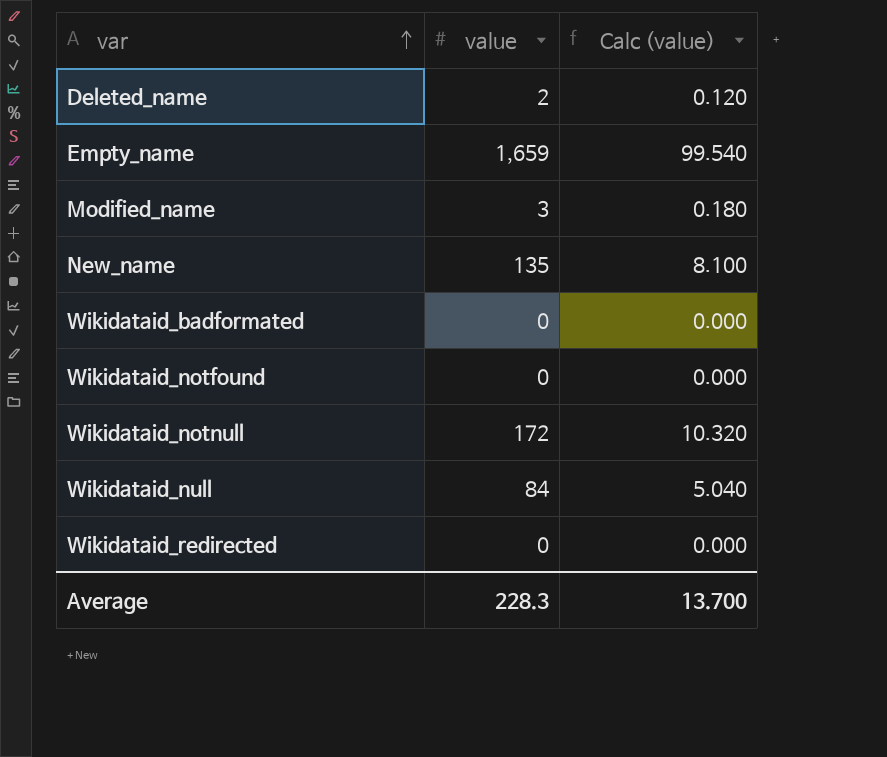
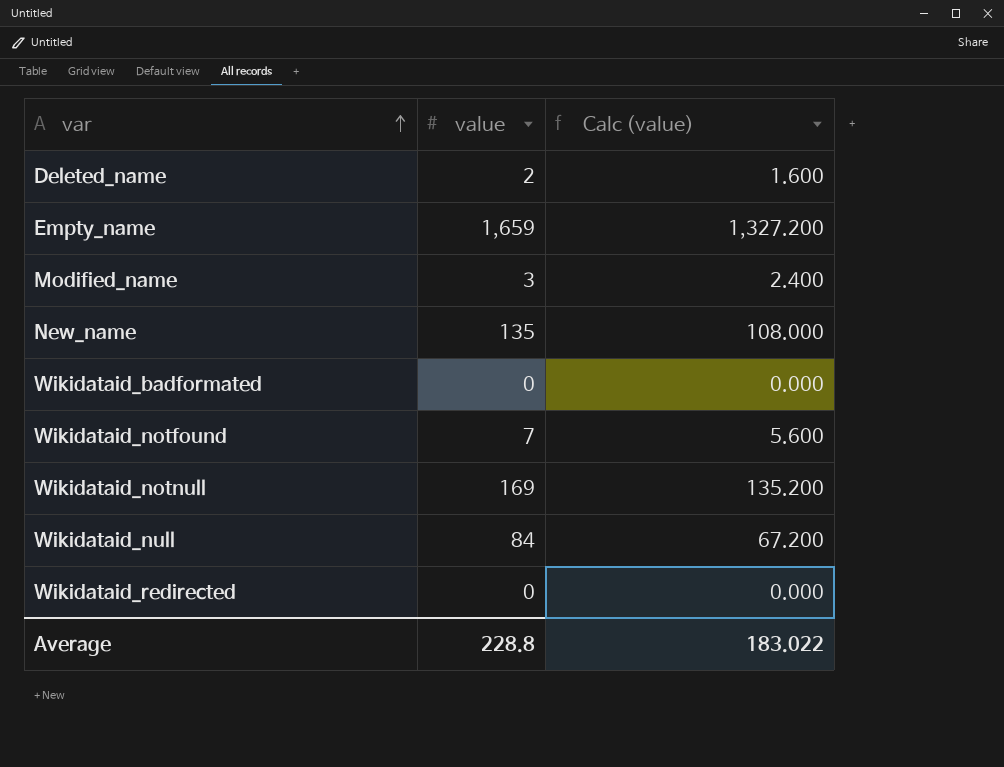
column Calc (value) | formula: [value] * 0.06 -> [value] * 0.8
Wikidataid_notfound | value: 0 -> 7
Wikidataid_notnull | value: 172 -> 169
Average | value: 228.3 -> 228.8
Average | Calc (value): 13.700 -> 183.022

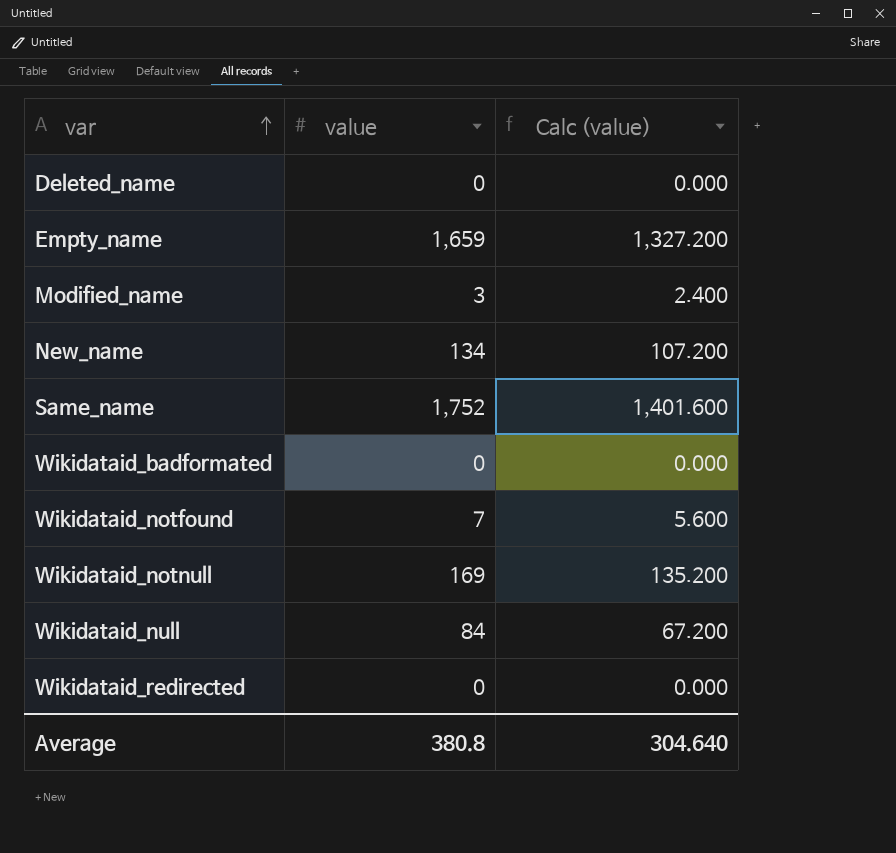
Deleted_name | value: 2 -> 0
Deleted_name | Calc (value): 1.600 -> 0.000
New_name | value: 135 -> 134
New_name | Calc (value): 108.000 -> 107.200
row Same_name: none -> 1,752 | 1,401.600
Average | value: 228.8 -> 380.8
Average | Calc (value): 183.022 -> 304.640

